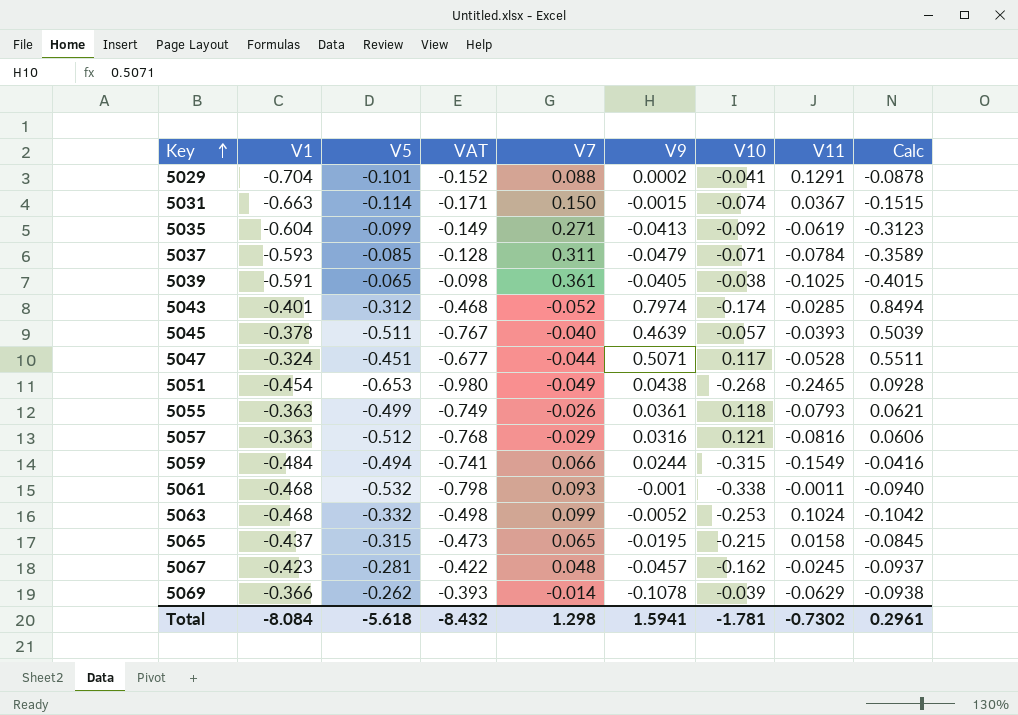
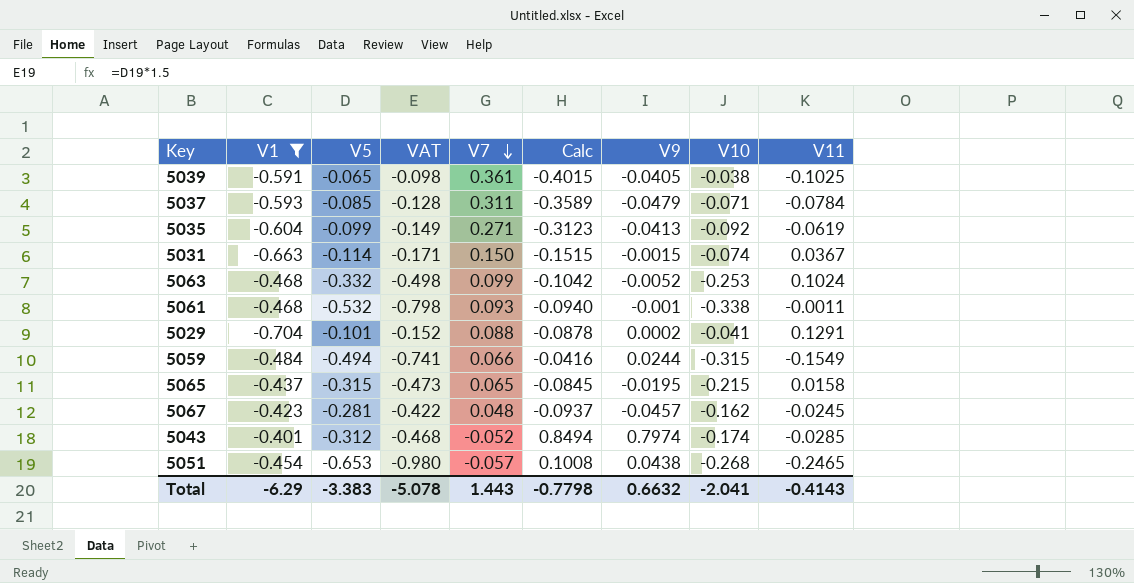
filter: none -> V1 <= -0.401
row order: Key ascending -> V7 descending
column Calc | position: 9 -> 6
5051 | V7: -0.049 -> -0.057
5051 | Calc: 0.0928 -> 0.1008
Total | V1: -8.084 -> -6.29
Total | V5: -5.618 -> -3.383
Total | VAT: -8.432 -> -5.078
Total | V7: 1.298 -> 1.443
Total | Calc: 0.2961 -> -0.7798
Total | V9: 1.5941 -> 0.6632
Total | V10: -1.781 -> -2.041
Total | V11: -0.7302 -> -0.4143

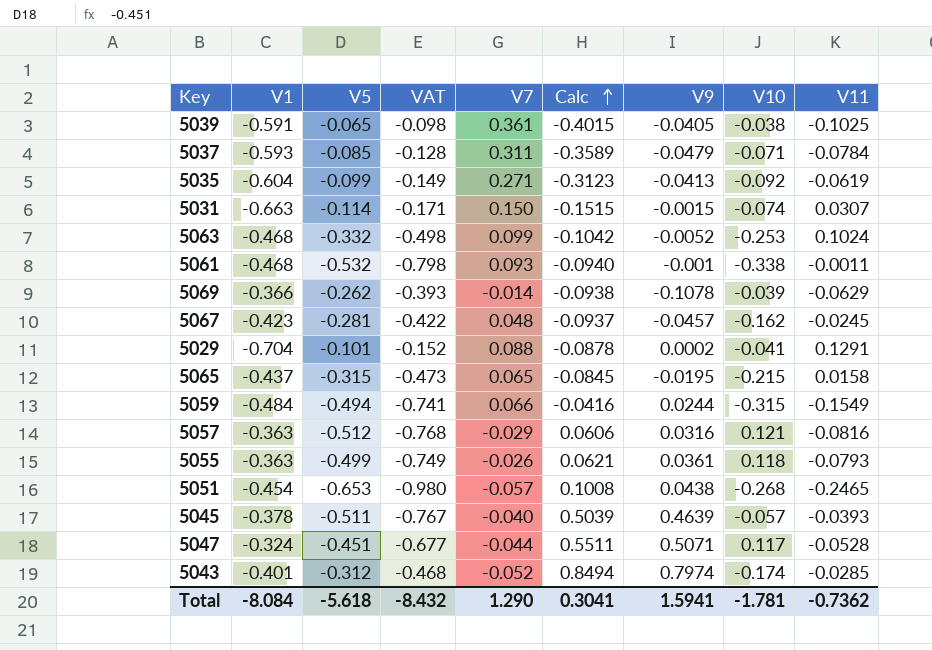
filter: V1 <= -0.401 -> none
row order: V7 descending -> Calc ascending
5031 | V11: 0.0367 -> 0.0307
Total | V1: -6.29 -> -8.084
Total | V5: -3.383 -> -5.618
Total | VAT: -5.078 -> -8.432
Total | V7: 1.443 -> 1.290
Total | Calc: -0.7798 -> 0.3041
Total | V9: 0.6632 -> 1.5941
Total | V10: -2.041 -> -1.781
Total | V11: -0.4143 -> -0.7362

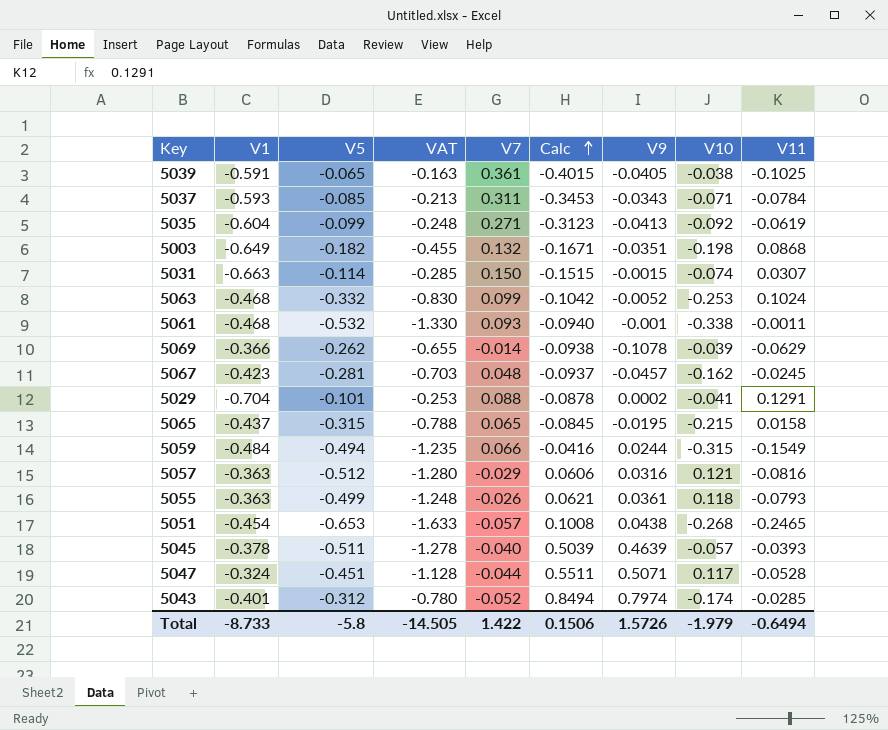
column VAT | formula: [V5] * 1.5 -> [V5] * 2.5
5037 | Calc: -0.3589 -> -0.3453
5037 | V9: -0.0479 -> -0.0343
row 5003: none -> -0.649 | -0.182 | -0.455 | 0.132 | -0.1671 | -0.0351 | -0.198 | 0.0868
Total | V1: -8.084 -> -8.733
Total | V5: -5.618 -> -5.8
Total | VAT: -8.432 -> -14.505
Total | V7: 1.290 -> 1.422
Total | Calc: 0.3041 -> 0.1506
Total | V9: 1.5941 -> 1.5726
Total | V10: -1.781 -> -1.979
Total | V11: -0.7362 -> -0.6494

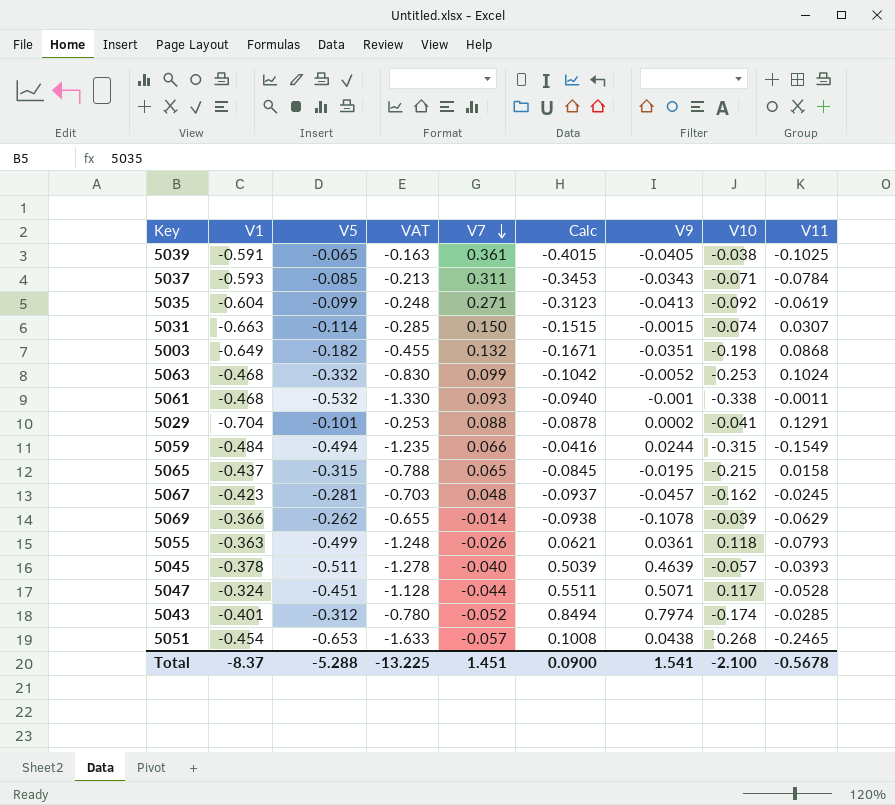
row order: Calc ascending -> V7 descending
row 5057: -0.363 | -0.512 | -1.280 | -0.029 | 0.0606 | 0.0316 | 0.121 | -0.0816 -> none
Total | V1: -8.733 -> -8.37
Total | V5: -5.8 -> -5.288
Total | VAT: -14.505 -> -13.225
Total | V7: 1.422 -> 1.451
Total | Calc: 0.1506 -> 0.0900
Total | V9: 1.5726 -> 1.541
Total | V10: -1.979 -> -2.100
Total | V11: -0.6494 -> -0.5678

